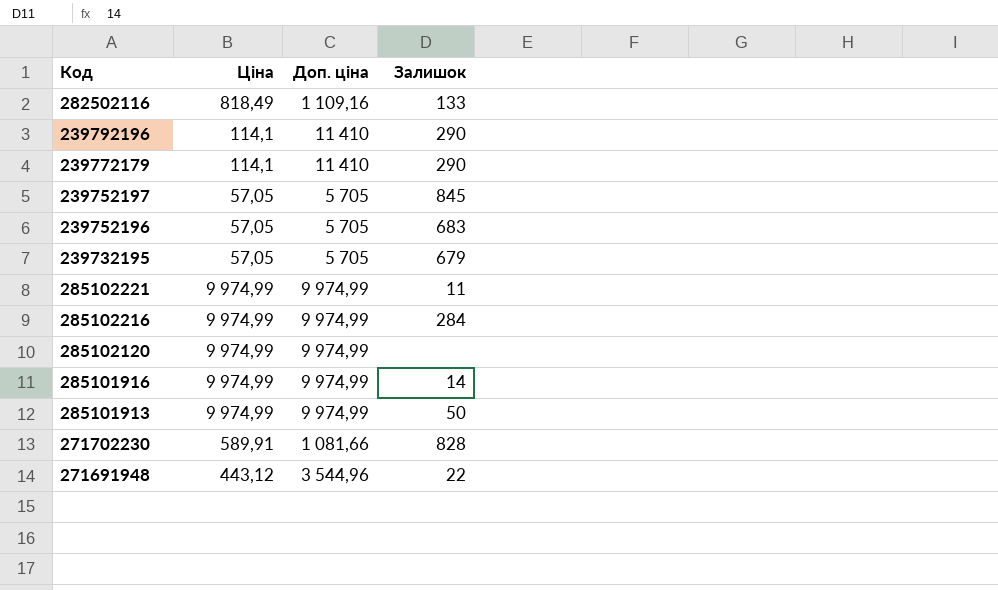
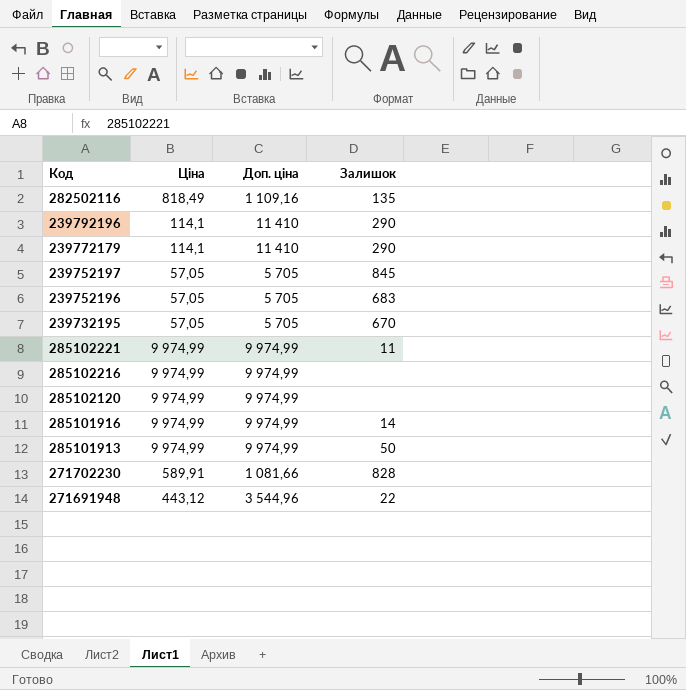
282502116 | Залишок: 133 -> 135
239732195 | Залишок: 679 -> 670
285102216 | Залишок: 284 -> none

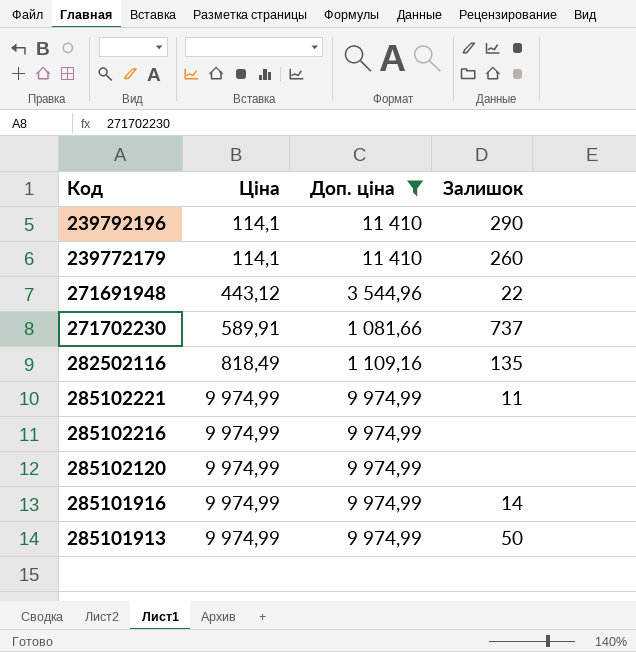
filter: none -> Доп. ціна != 5 705
row order: none -> Ціна ascending
239772179 | Залишок: 290 -> 260
271702230 | Залишок: 828 -> 737

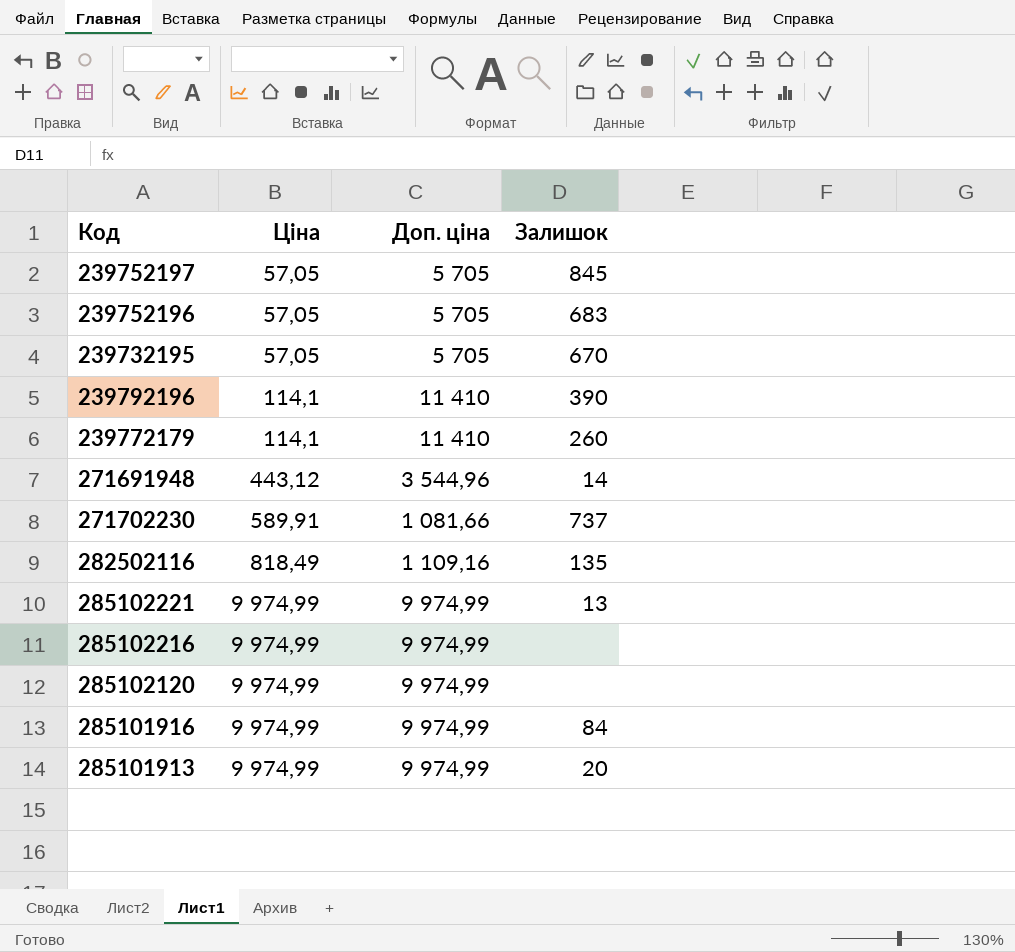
filter: Доп. ціна != 5 705 -> none
239792196 | Залишок: 290 -> 390
271691948 | Залишок: 22 -> 14
285102221 | Залишок: 11 -> 13
285101916 | Залишок: 14 -> 84
285101913 | Залишок: 50 -> 20

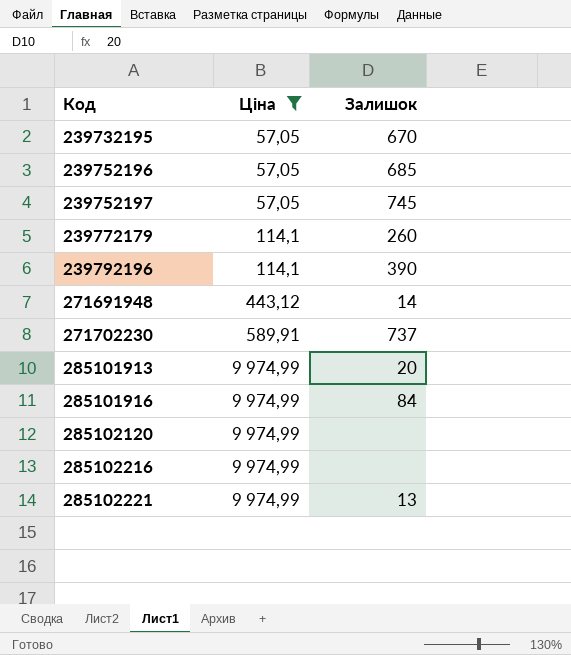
filter: none -> Ціна != 818,49
row order: Ціна ascending -> Код ascending
column Доп. ціна | position: 3 -> none
239752196 | Залишок: 683 -> 685
239752197 | Залишок: 845 -> 745

